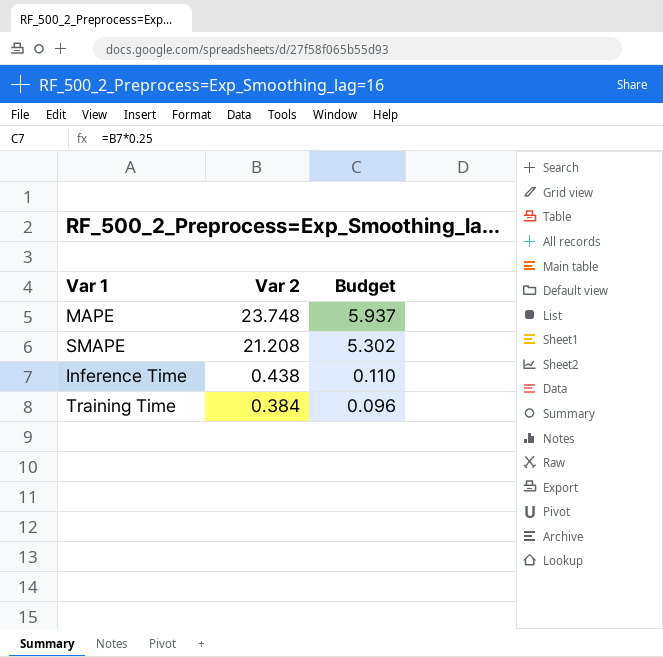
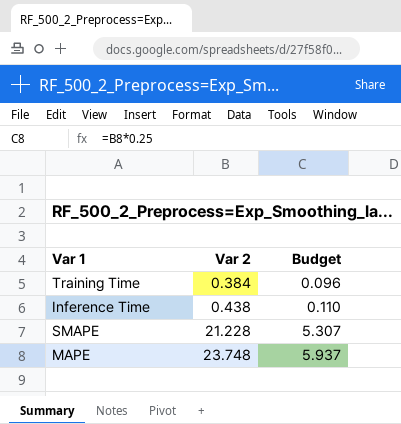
row order: Var 2 descending -> Var 2 ascending
SMAPE | Var 2: 21.208 -> 21.228
SMAPE | Budget: 5.302 -> 5.307

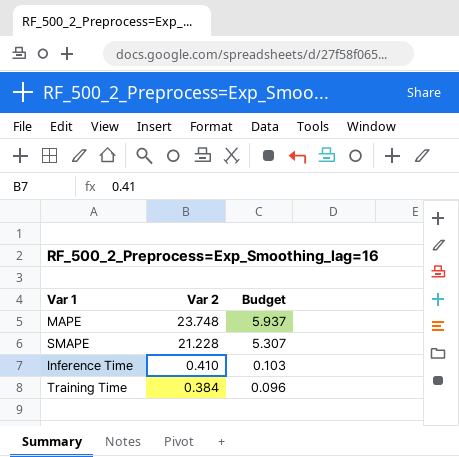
row order: Var 2 ascending -> Var 2 descending
Inference Time | Var 2: 0.438 -> 0.410
Inference Time | Budget: 0.110 -> 0.103

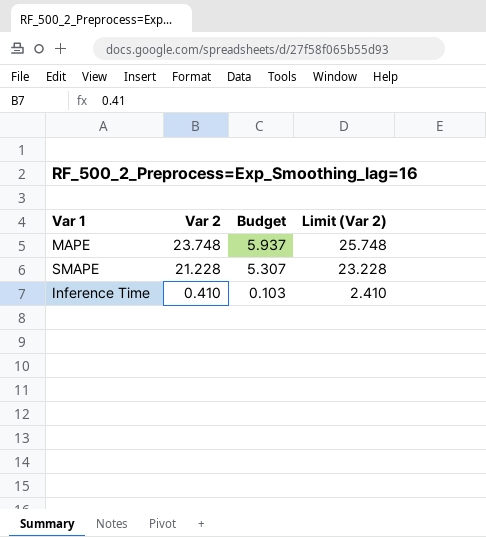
column Limit (Var 2) | formula: none -> [Var 2] + 2
row Training Time: 0.384 | 0.096 -> none

